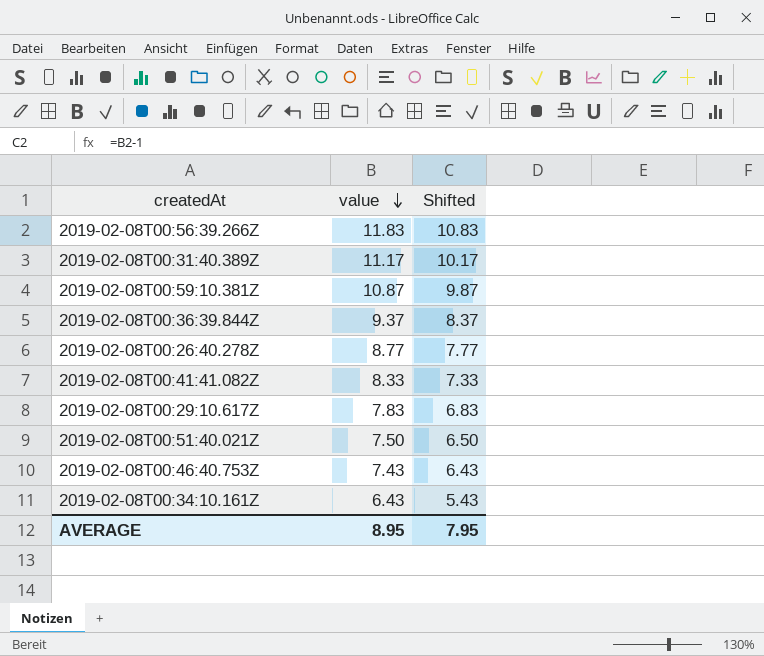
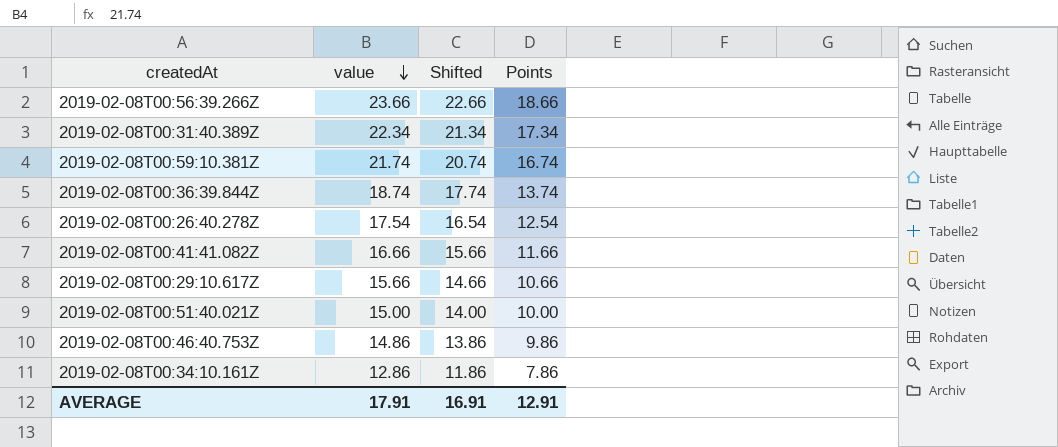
column Points | formula: none -> [value] - 5
2019-02-08T00:56:39.266Z | value: 11.83 -> 23.66
2019-02-08T00:56:39.266Z | Shifted: 10.83 -> 22.66
2019-02-08T00:31:40.389Z | value: 11.17 -> 22.34
2019-02-08T00:31:40.389Z | Shifted: 10.17 -> 21.34
2019-02-08T00:59:10.381Z | value: 10.87 -> 21.74
2019-02-08T00:59:10.381Z | Shifted: 9.87 -> 20.74
2019-02-08T00:36:39.844Z | value: 9.37 -> 18.74
2019-02-08T00:36:39.844Z | Shifted: 8.37 -> 17.74
2019-02-08T00:26:40.278Z | value: 8.77 -> 17.54
2019-02-08T00:26:40.278Z | Shifted: 7.77 -> 16.54
2019-02-08T00:41:41.082Z | value: 8.33 -> 16.66
2019-02-08T00:41:41.082Z | Shifted: 7.33 -> 15.66
2019-02-08T00:29:10.617Z | value: 7.83 -> 15.66
2019-02-08T00:29:10.617Z | Shifted: 6.83 -> 14.66
2019-02-08T00:51:40.021Z | value: 7.50 -> 15.00
2019-02-08T00:51:40.021Z | Shifted: 6.50 -> 14.00
2019-02-08T00:46:40.753Z | value: 7.43 -> 14.86
2019-02-08T00:46:40.753Z | Shifted: 6.43 -> 13.86
2019-02-08T00:34:10.161Z | value: 6.43 -> 12.86
2019-02-08T00:34:10.161Z | Shifted: 5.43 -> 11.86
AVERAGE | value: 8.95 -> 17.91
AVERAGE | Shifted: 7.95 -> 16.91

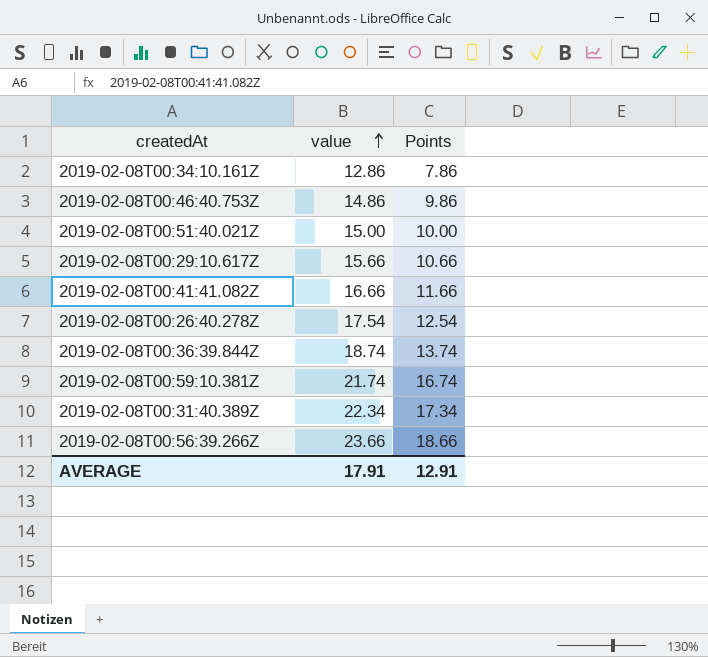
row order: value descending -> value ascending
column Shifted | formula: [value] - 1 -> none

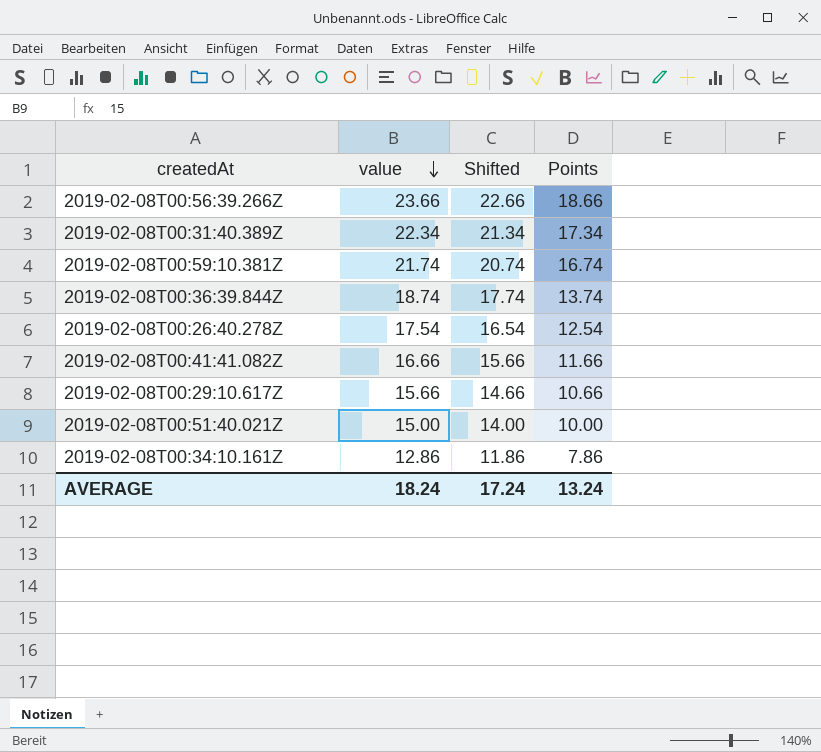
row order: value ascending -> value descending
column Shifted | formula: none -> [value] - 1
row 2019-02-08T00:46:40.753Z: 14.86 | 9.86 -> none
AVERAGE | value: 17.91 -> 18.24
AVERAGE | Points: 12.91 -> 13.24

